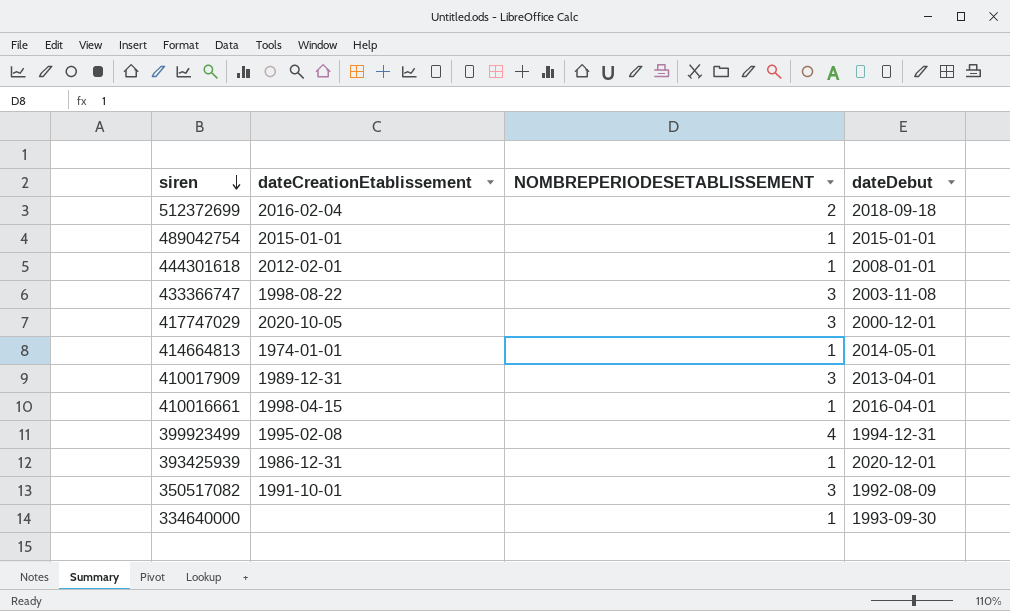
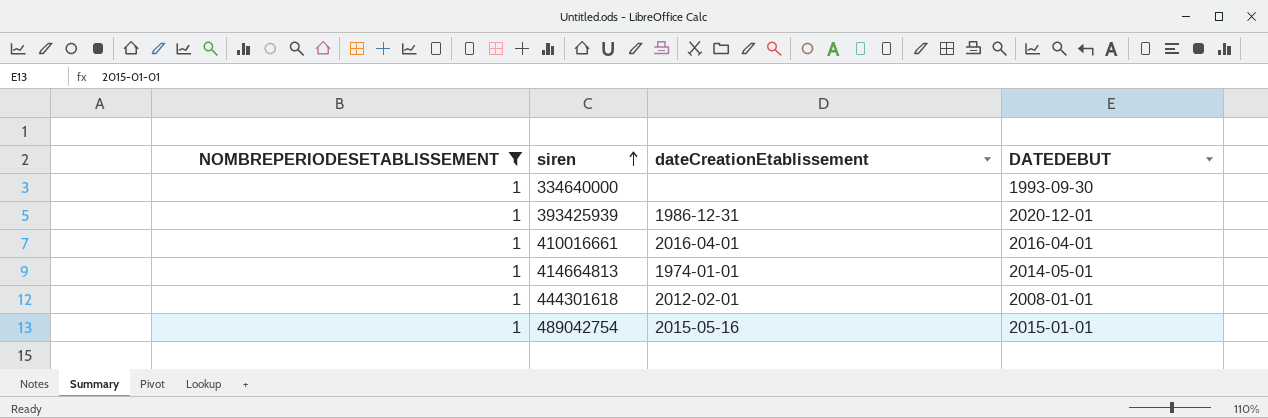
filter: none -> NOMBREPERIODESETABLISSEMENT = 1
row order: siren descending -> siren ascending
column NOMBREPERIODESETABLISSEMENT | position: 3 -> 1
column name: dateDebut -> DATEDEBUT
410016661 | dateCreationEtablissement: 1998-04-15 -> 2016-04-01
489042754 | dateCreationEtablissement: 2015-01-01 -> 2015-05-16

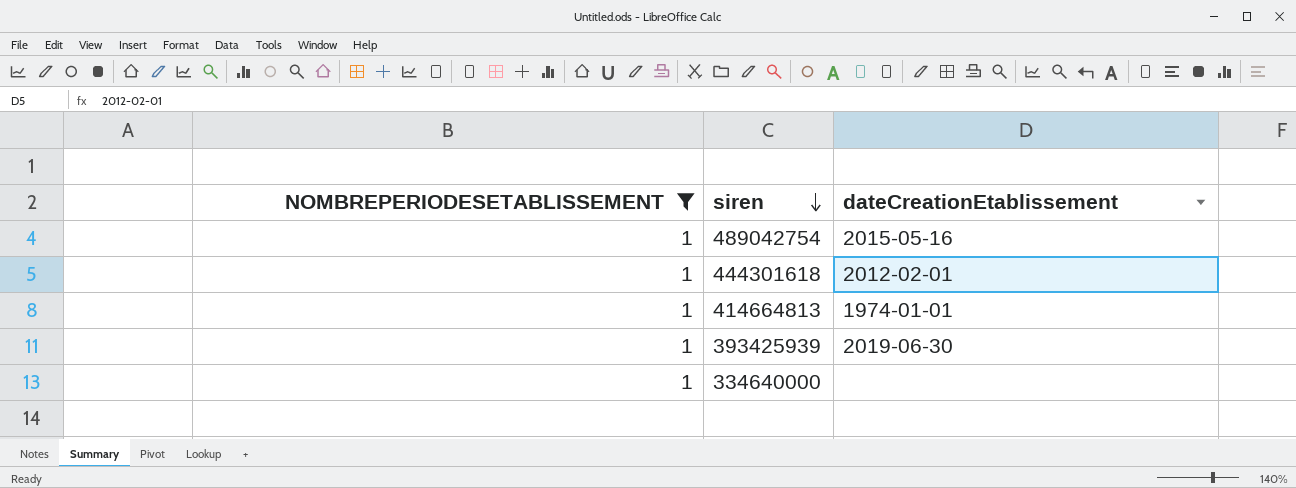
row order: siren ascending -> siren descending
column DATEDEBUT | position: 4 -> none
row 410016661: 1 | 2016-04-01 | 2016-04-01 -> none
393425939 | dateCreationEtablissement: 1986-12-31 -> 2019-06-30

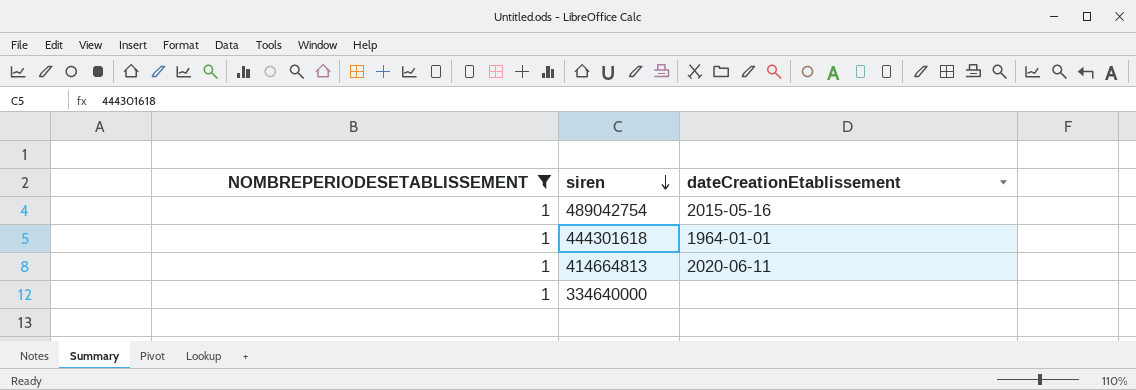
row 393425939: 1 | 2019-06-30 -> none
444301618 | dateCreationEtablissement: 2012-02-01 -> 1964-01-01
414664813 | dateCreationEtablissement: 1974-01-01 -> 2020-06-11

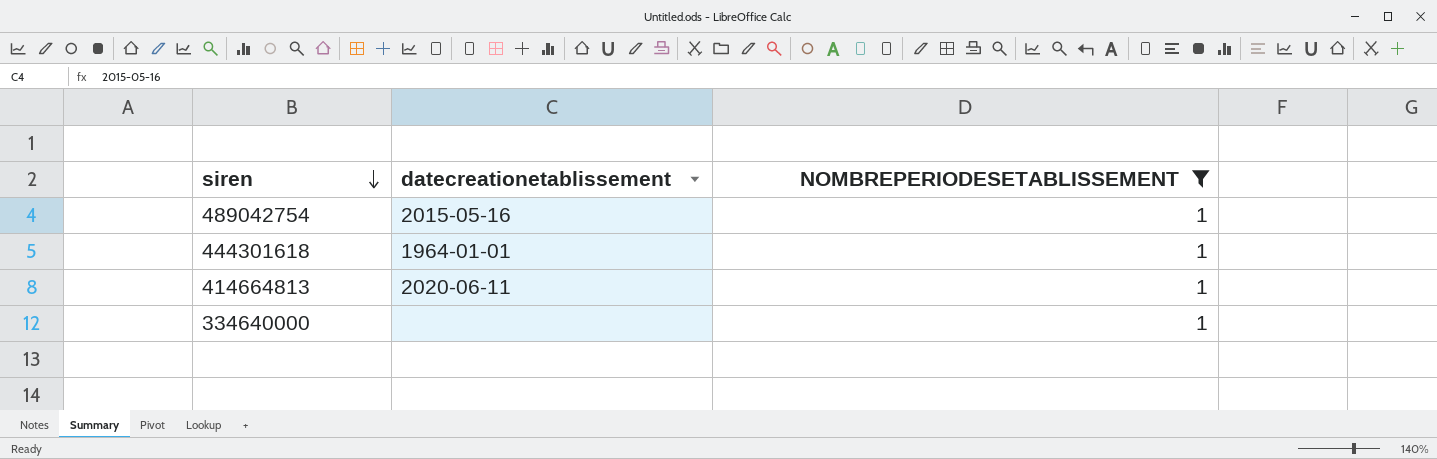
column name: dateCreationEtablissement -> datecreationetablissement
column NOMBREPERIODESETABLISSEMENT | position: 1 -> 3

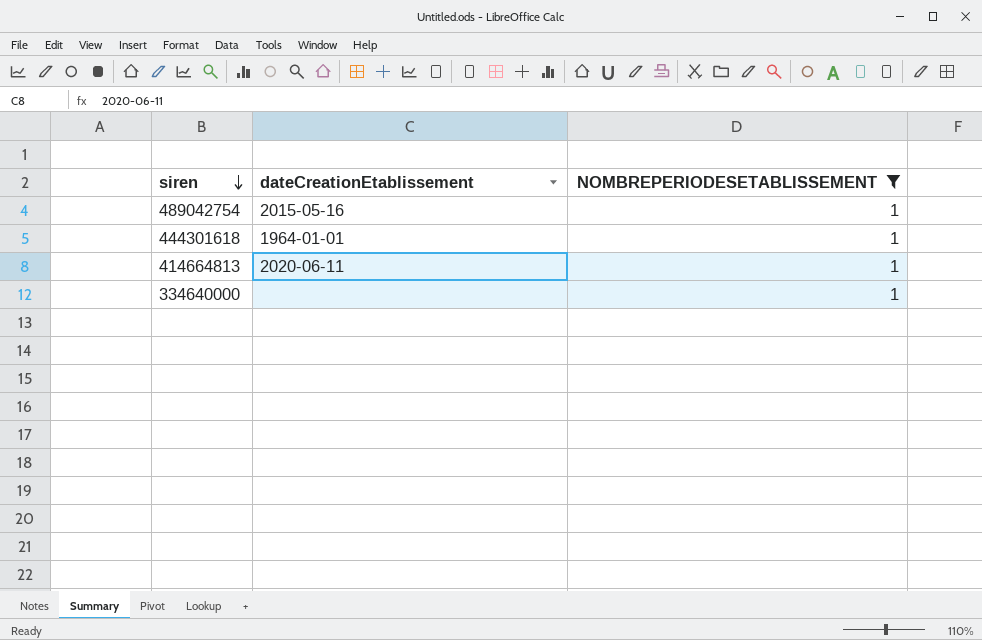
column name: datecreationetablissement -> dateCreationEtablissement

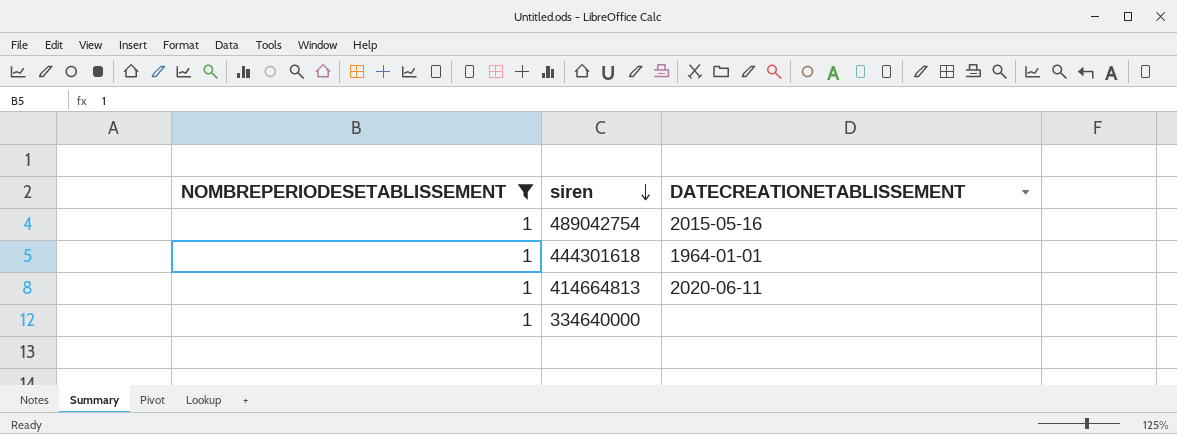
column NOMBREPERIODESETABLISSEMENT | position: 3 -> 1
column name: dateCreationEtablissement -> DATECREATIONETABLISSEMENT

